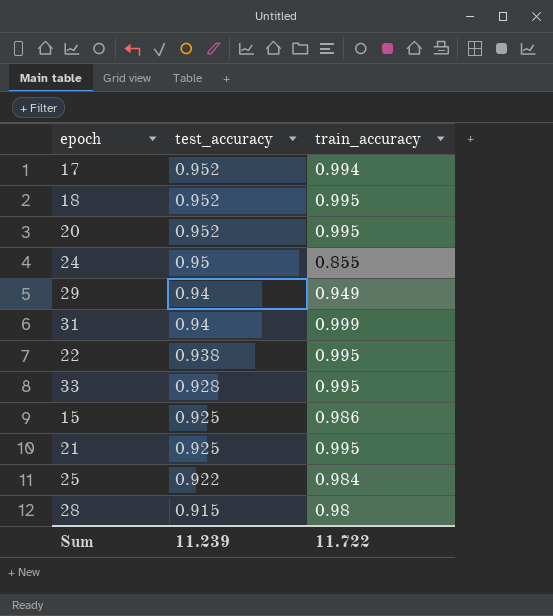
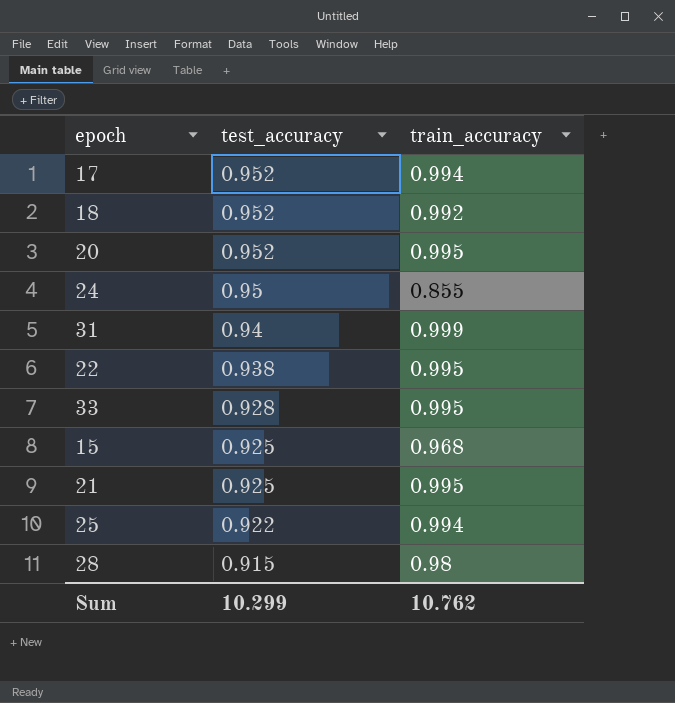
row 29: 0.94 | 0.949 -> none
18 | train_accuracy: 0.995 -> 0.992
15 | train_accuracy: 0.986 -> 0.968
25 | train_accuracy: 0.984 -> 0.994
Sum | test_accuracy: 11.239 -> 10.299
Sum | train_accuracy: 11.722 -> 10.762

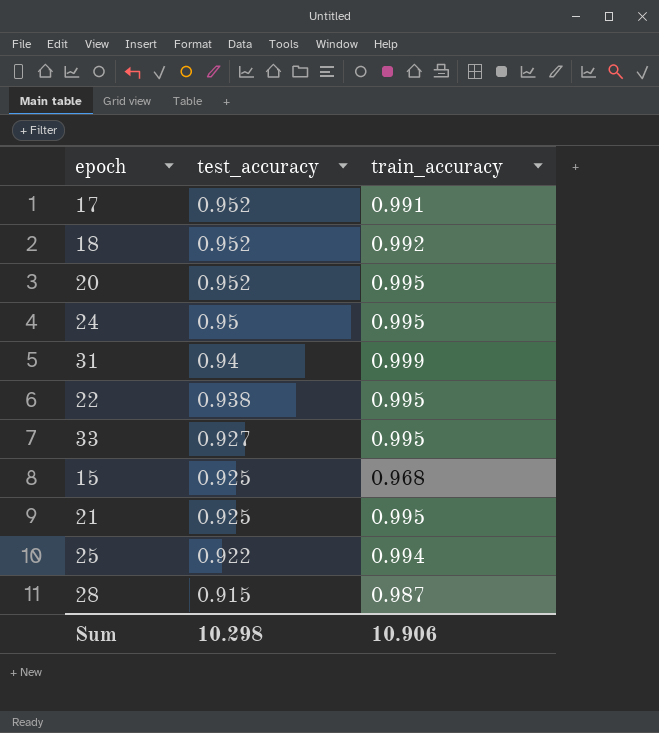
17 | train_accuracy: 0.994 -> 0.991
24 | train_accuracy: 0.855 -> 0.995
33 | test_accuracy: 0.928 -> 0.927
28 | train_accuracy: 0.98 -> 0.987
Sum | test_accuracy: 10.299 -> 10.298
Sum | train_accuracy: 10.762 -> 10.906

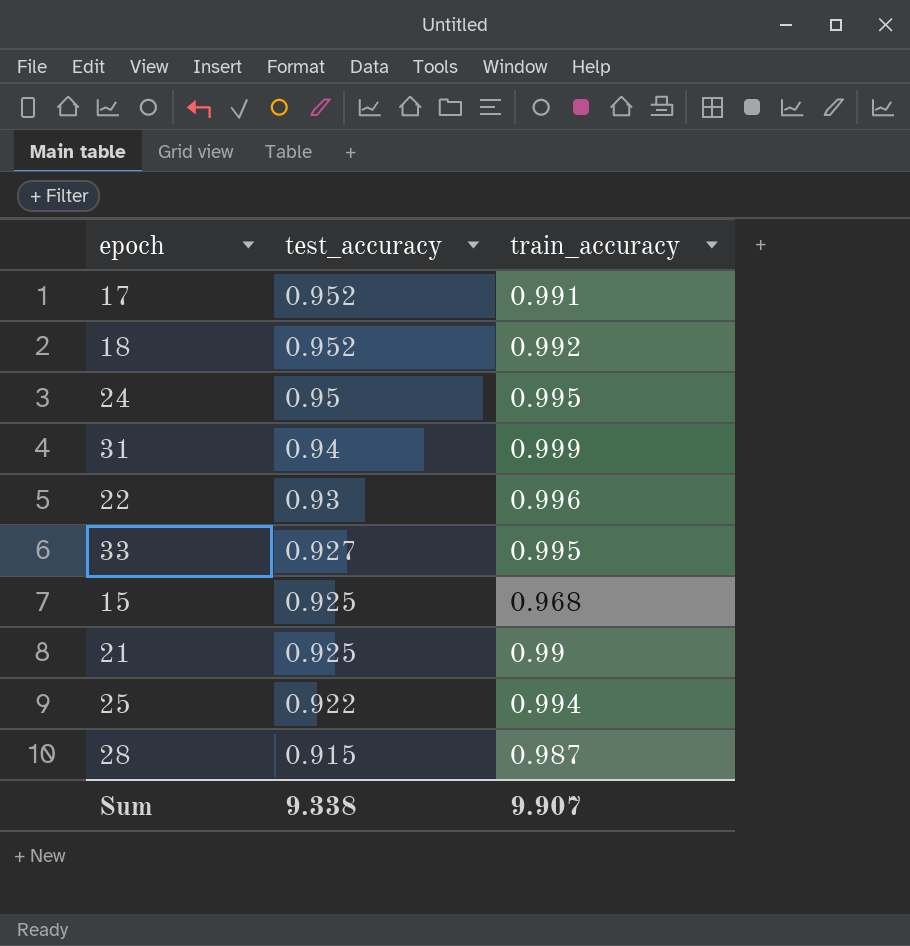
row 20: 0.952 | 0.995 -> none
22 | test_accuracy: 0.938 -> 0.93
22 | train_accuracy: 0.995 -> 0.996
21 | train_accuracy: 0.995 -> 0.99
Sum | test_accuracy: 10.298 -> 9.338
Sum | train_accuracy: 10.906 -> 9.907

